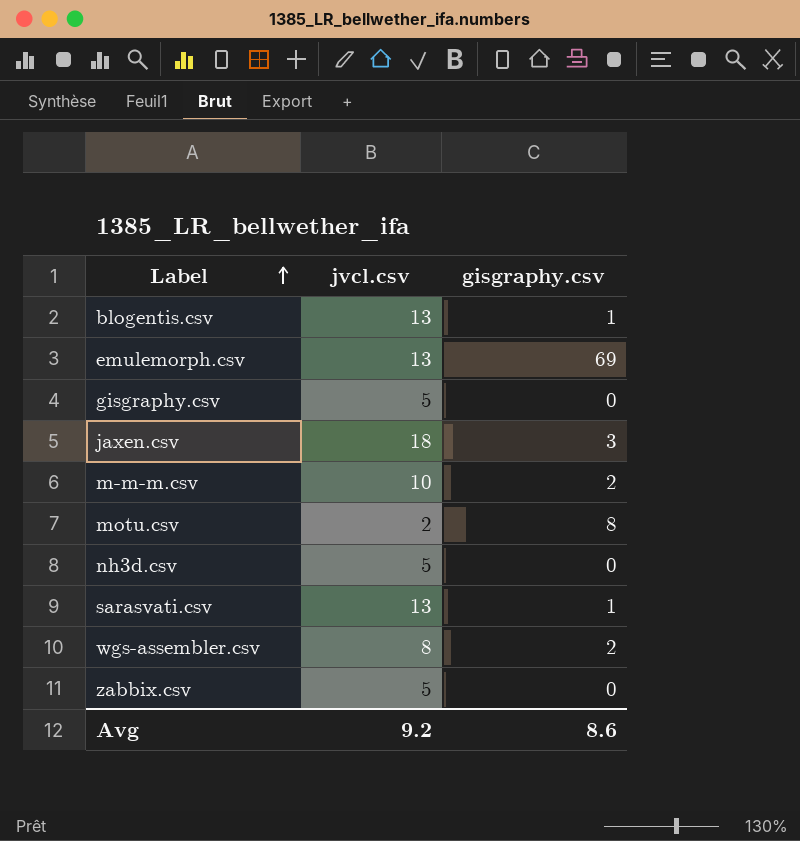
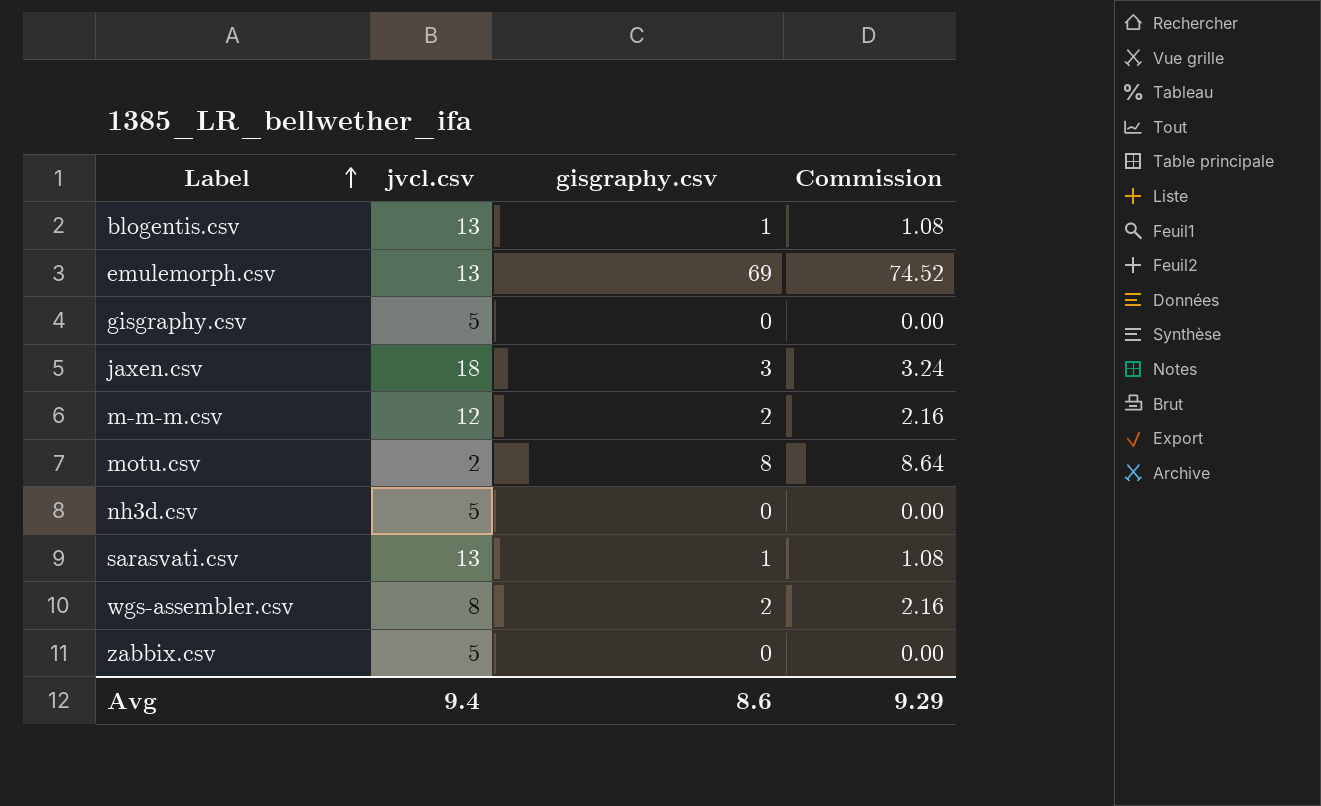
column Commission | formula: none -> [gisgraphy.csv] * 1.08
m-m-m.csv | jvcl.csv: 10 -> 12
Avg | jvcl.csv: 9.2 -> 9.4

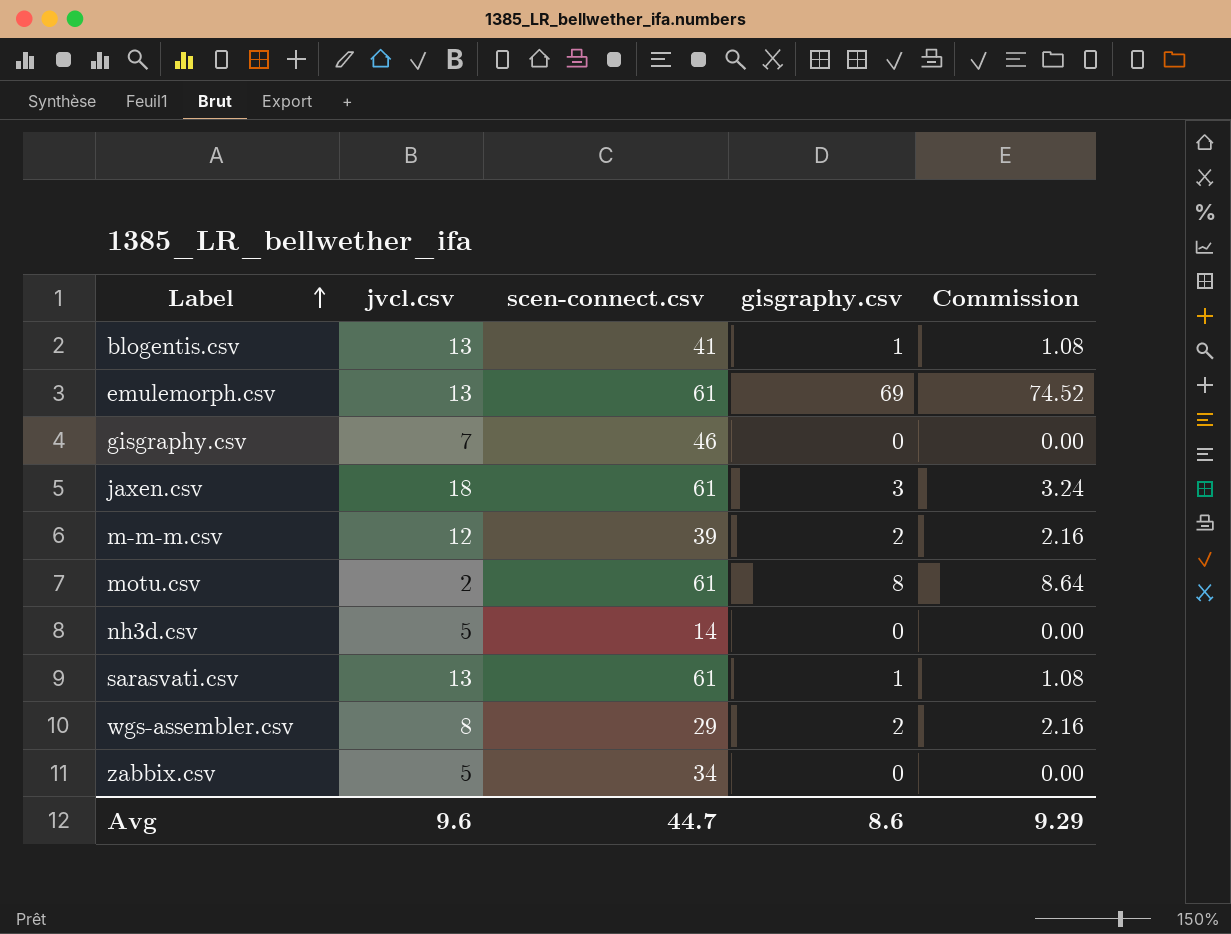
column scen-connect.csv | position: none -> 3
gisgraphy.csv | jvcl.csv: 5 -> 7
Avg | jvcl.csv: 9.4 -> 9.6

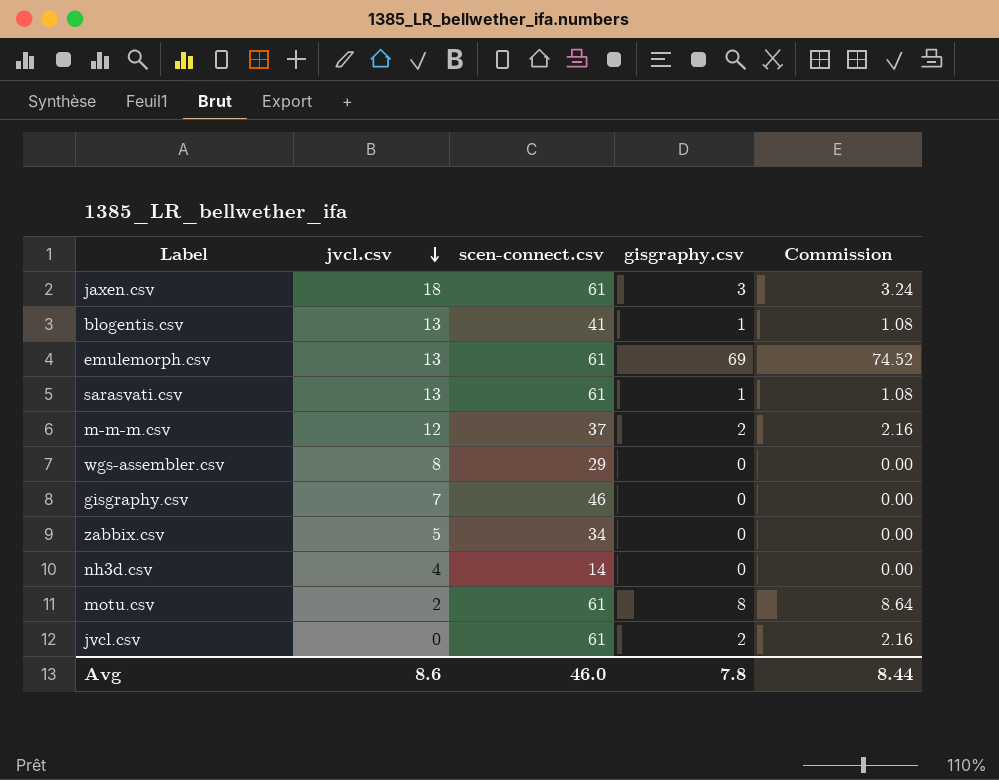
row order: Label ascending -> jvcl.csv descending
m-m-m.csv | scen-connect.csv: 39 -> 37
wgs-assembler.csv | gisgraphy.csv: 2 -> 0
wgs-assembler.csv | Commission: 2.16 -> 0.00
nh3d.csv | jvcl.csv: 5 -> 4
row jvcl.csv: none -> 0 | 61 | 2 | 2.16
Avg | jvcl.csv: 9.6 -> 8.6
Avg | scen-connect.csv: 44.7 -> 46.0
Avg | gisgraphy.csv: 8.6 -> 7.8
Avg | Commission: 9.29 -> 8.44

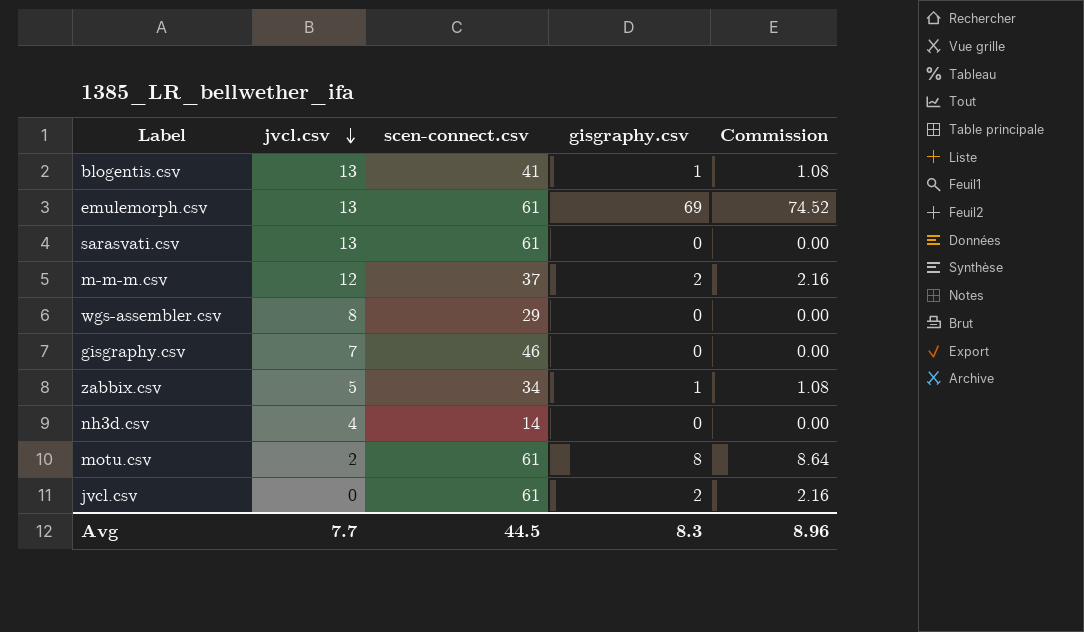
row jaxen.csv: 18 | 61 | 3 | 3.24 -> none
sarasvati.csv | gisgraphy.csv: 1 -> 0
sarasvati.csv | Commission: 1.08 -> 0.00
zabbix.csv | gisgraphy.csv: 0 -> 1
zabbix.csv | Commission: 0.00 -> 1.08
Avg | jvcl.csv: 8.6 -> 7.7
Avg | scen-connect.csv: 46.0 -> 44.5
Avg | gisgraphy.csv: 7.8 -> 8.3
Avg | Commission: 8.44 -> 8.96

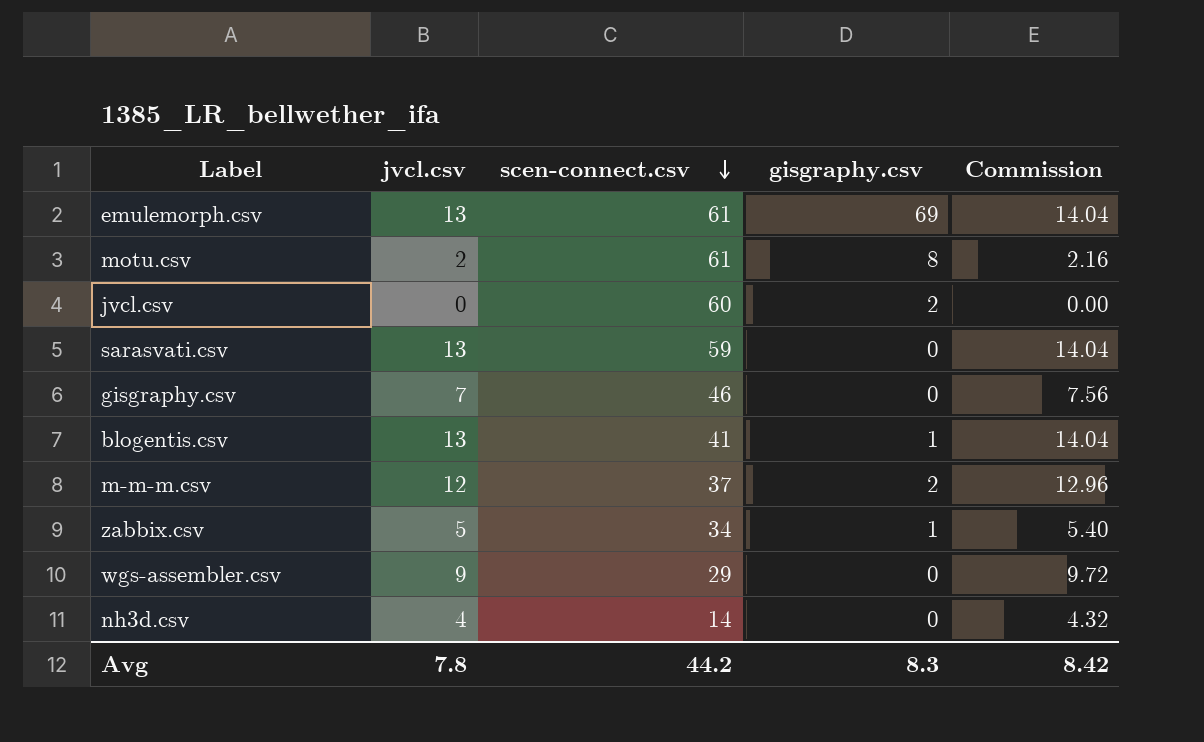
row order: jvcl.csv descending -> scen-connect.csv descending
column Commission | formula: [gisgraphy.csv] * 1.08 -> [jvcl.csv] * 1.08
jvcl.csv | scen-connect.csv: 61 -> 60
sarasvati.csv | scen-connect.csv: 61 -> 59
wgs-assembler.csv | jvcl.csv: 8 -> 9
Avg | jvcl.csv: 7.7 -> 7.8
Avg | scen-connect.csv: 44.5 -> 44.2
Avg | Commission: 8.96 -> 8.42

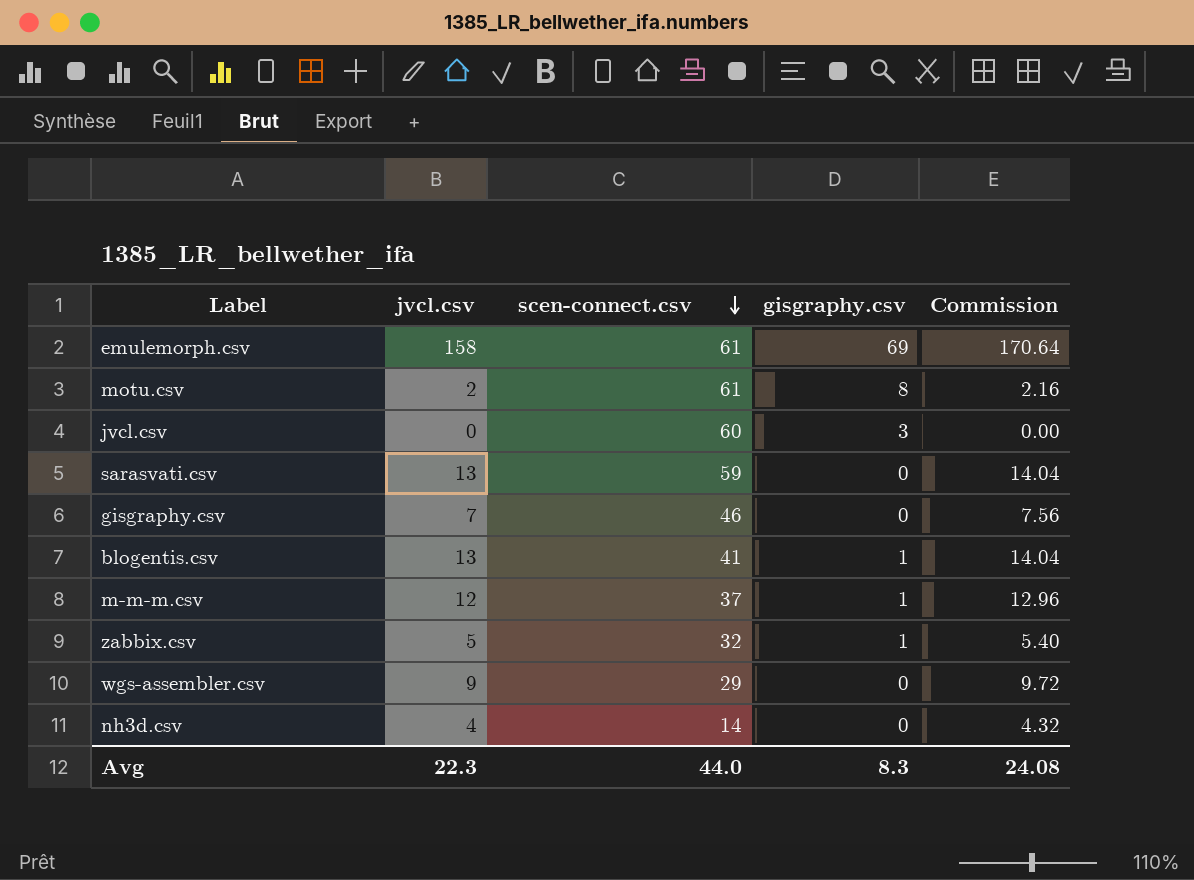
emulemorph.csv | jvcl.csv: 13 -> 158
emulemorph.csv | Commission: 14.04 -> 170.64
jvcl.csv | gisgraphy.csv: 2 -> 3
m-m-m.csv | gisgraphy.csv: 2 -> 1
zabbix.csv | scen-connect.csv: 34 -> 32
Avg | jvcl.csv: 7.8 -> 22.3
Avg | scen-connect.csv: 44.2 -> 44.0
Avg | Commission: 8.42 -> 24.08

